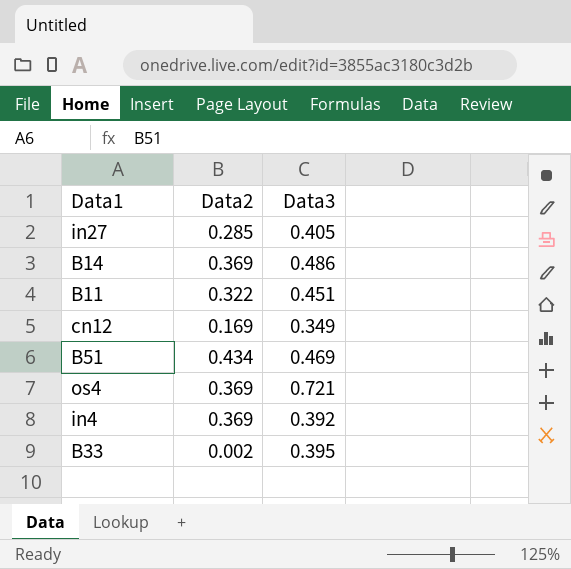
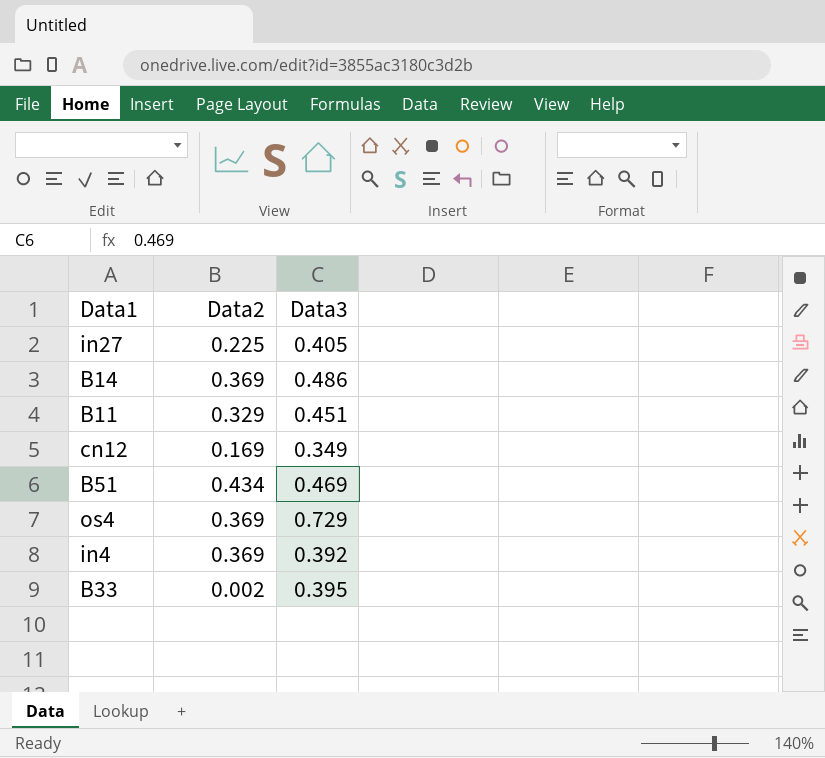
in27 | Data2: 0.285 -> 0.225
B11 | Data2: 0.322 -> 0.329
os4 | Data3: 0.721 -> 0.729

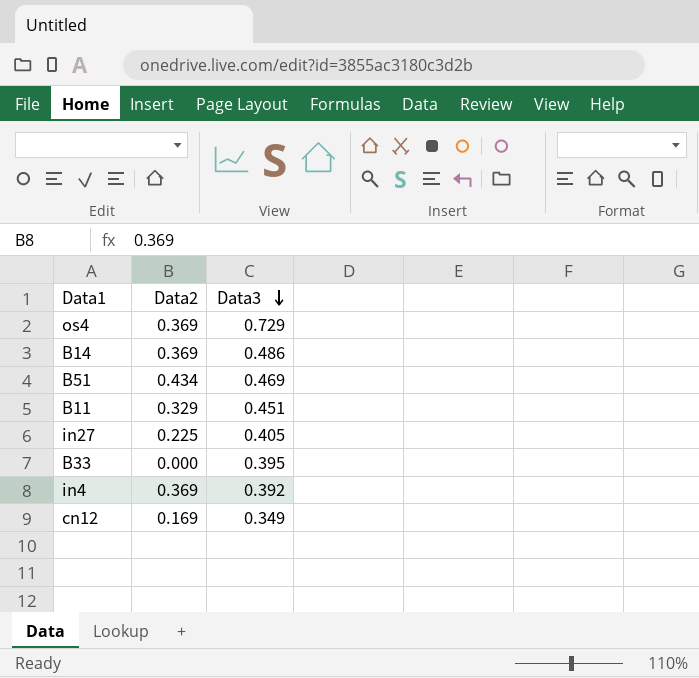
row order: none -> Data3 descending
B33 | Data2: 0.002 -> 0.000

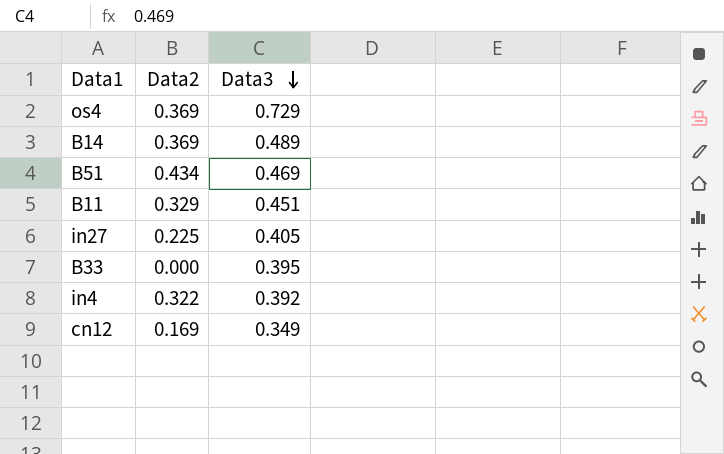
B14 | Data3: 0.486 -> 0.489
in4 | Data2: 0.369 -> 0.322

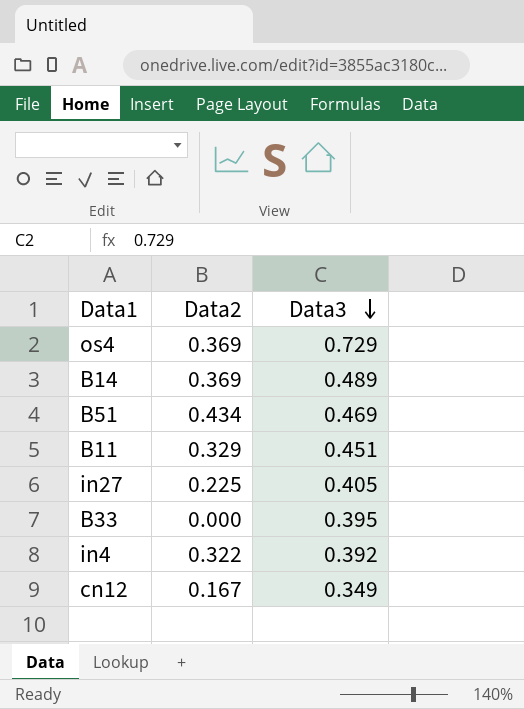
cn12 | Data2: 0.169 -> 0.167

